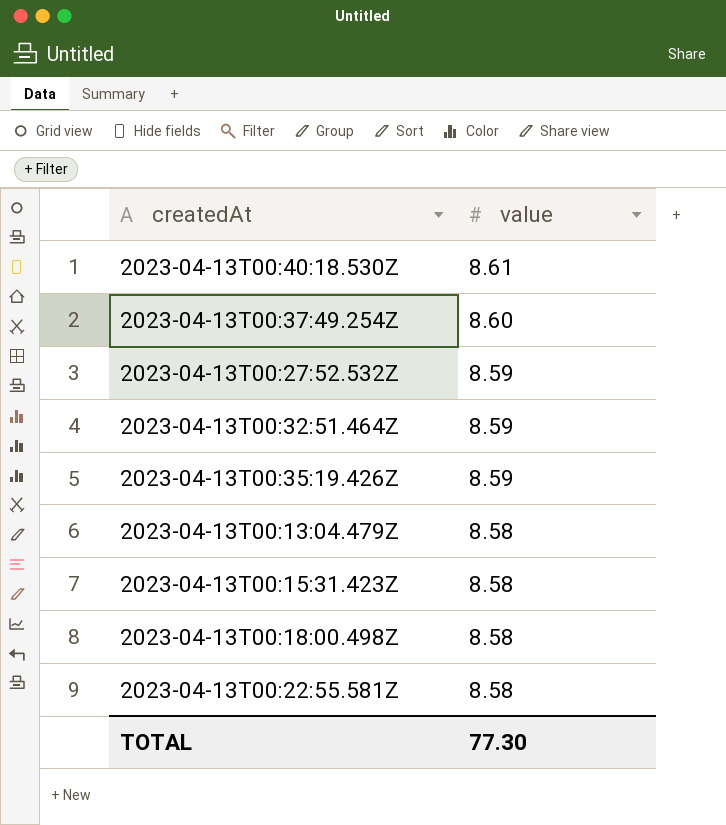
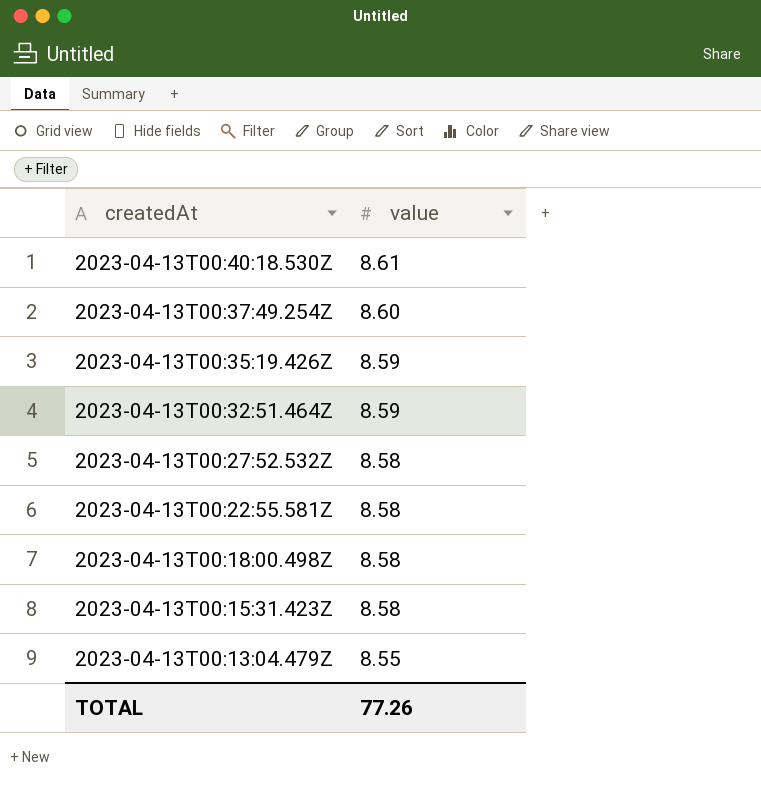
row order: value descending -> createdAt descending
2023-04-13T00:27:52.532Z | value: 8.59 -> 8.58
2023-04-13T00:13:04.479Z | value: 8.58 -> 8.55
TOTAL | value: 77.30 -> 77.26

